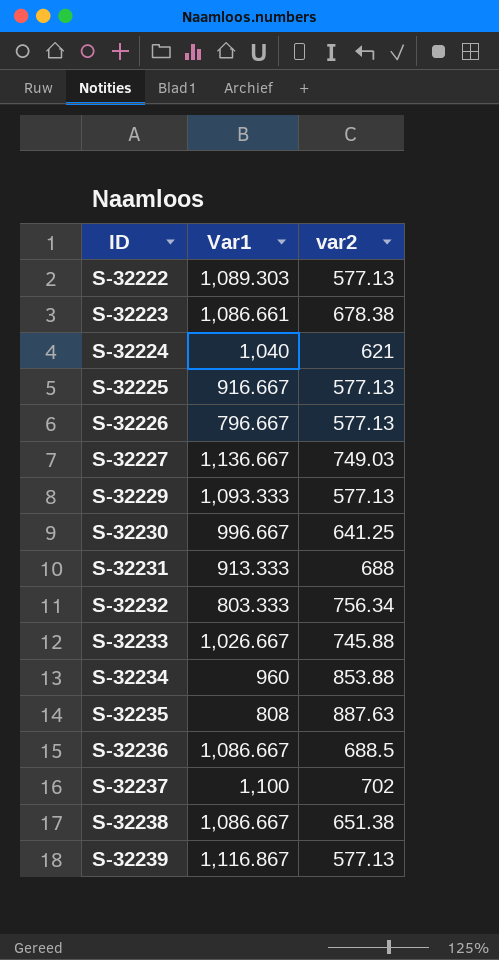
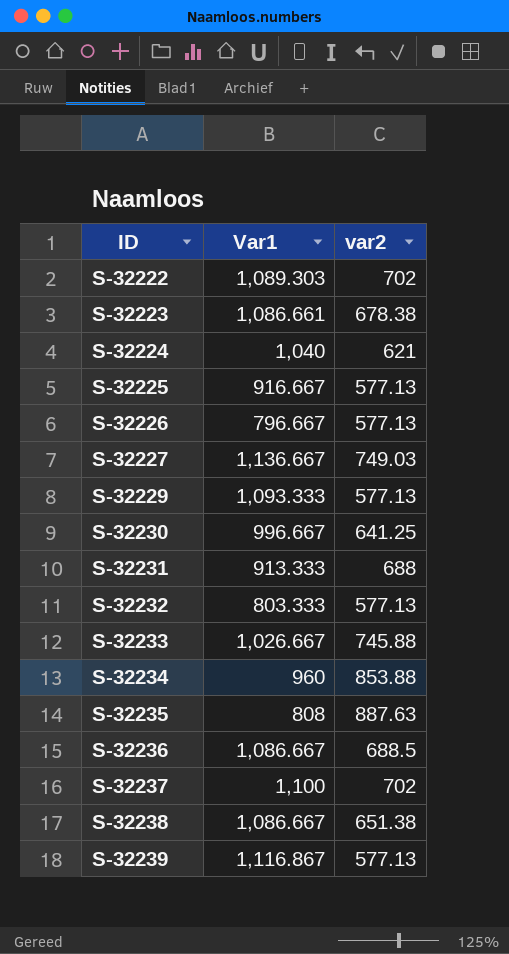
S-32222 | var2: 577.13 -> 702
S-32232 | var2: 756.34 -> 577.13

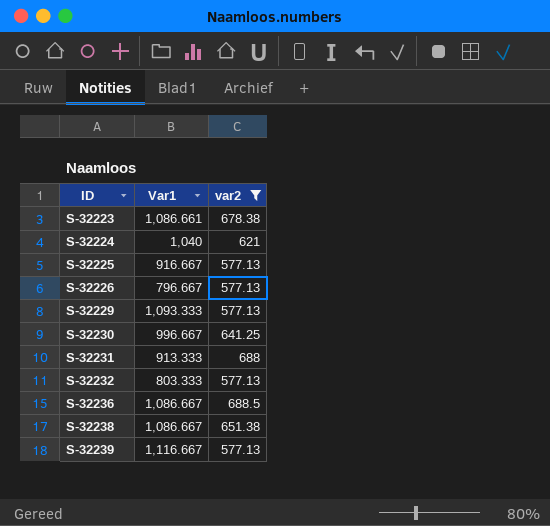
filter: none -> var2 <= 688.5
S-32239 | Var1: 1,116.867 -> 1,116.667

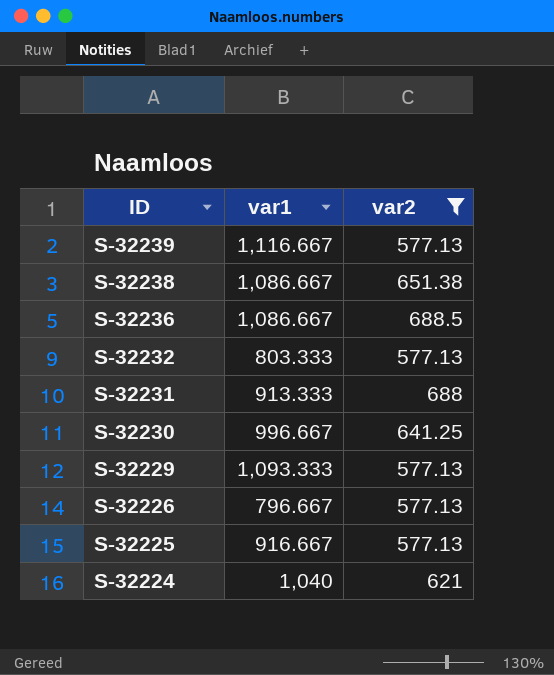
row order: ID ascending -> ID descending
column name: Var1 -> var1
row S-32223: 1,086.661 | 678.38 -> none

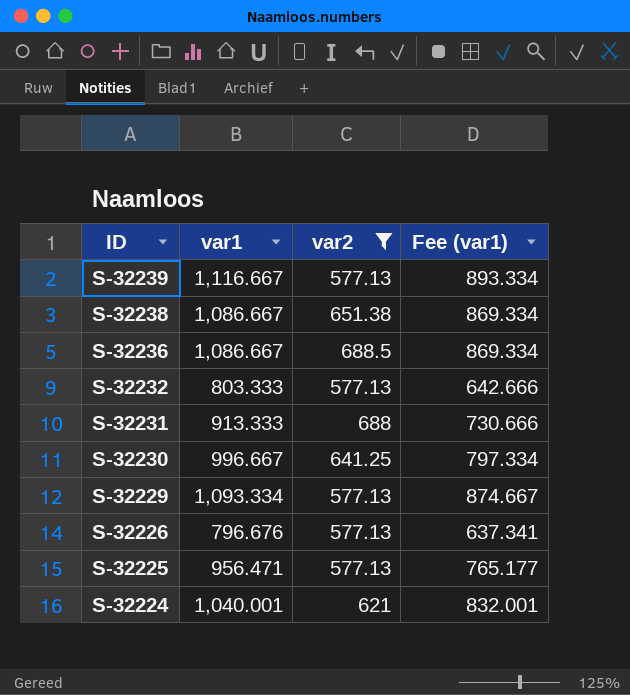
column Fee (var1) | formula: none -> [var1] * 0.8
S-32229 | var1: 1,093.333 -> 1,093.334
S-32226 | var1: 796.667 -> 796.676
S-32225 | var1: 916.667 -> 956.471
S-32224 | var1: 1,040 -> 1,040.001

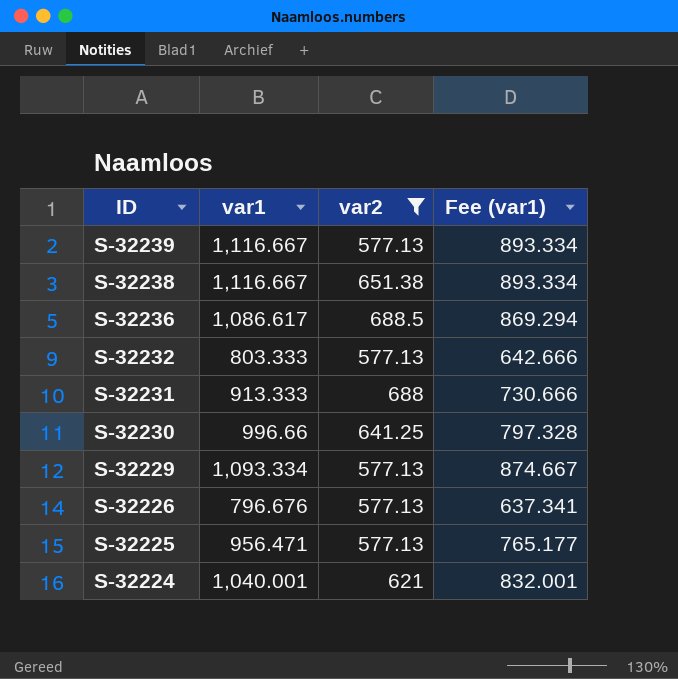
S-32238 | var1: 1,086.667 -> 1,116.667
S-32238 | Fee (var1): 869.334 -> 893.334
S-32236 | var1: 1,086.667 -> 1,086.617
S-32236 | Fee (var1): 869.334 -> 869.294
S-32230 | var1: 996.667 -> 996.66
S-32230 | Fee (var1): 797.334 -> 797.328

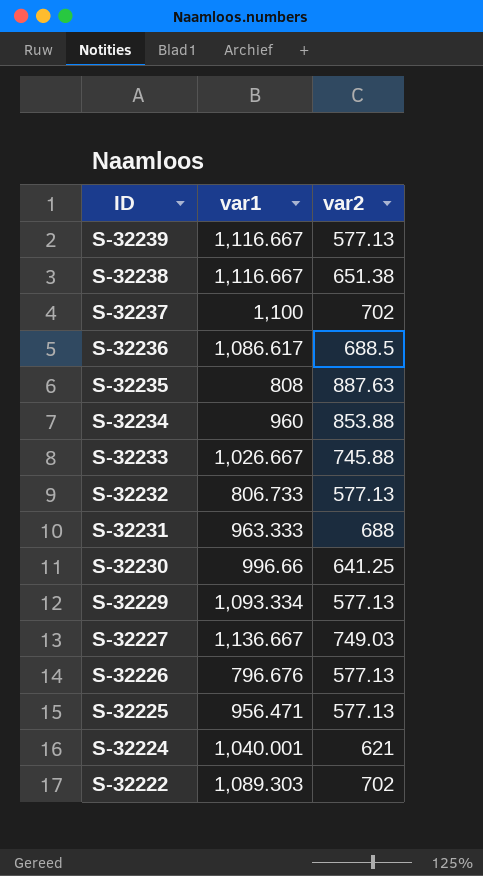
filter: var2 <= 688.5 -> none
column Fee (var1) | formula: [var1] * 0.8 -> none
S-32232 | var1: 803.333 -> 806.733
S-32231 | var1: 913.333 -> 963.333

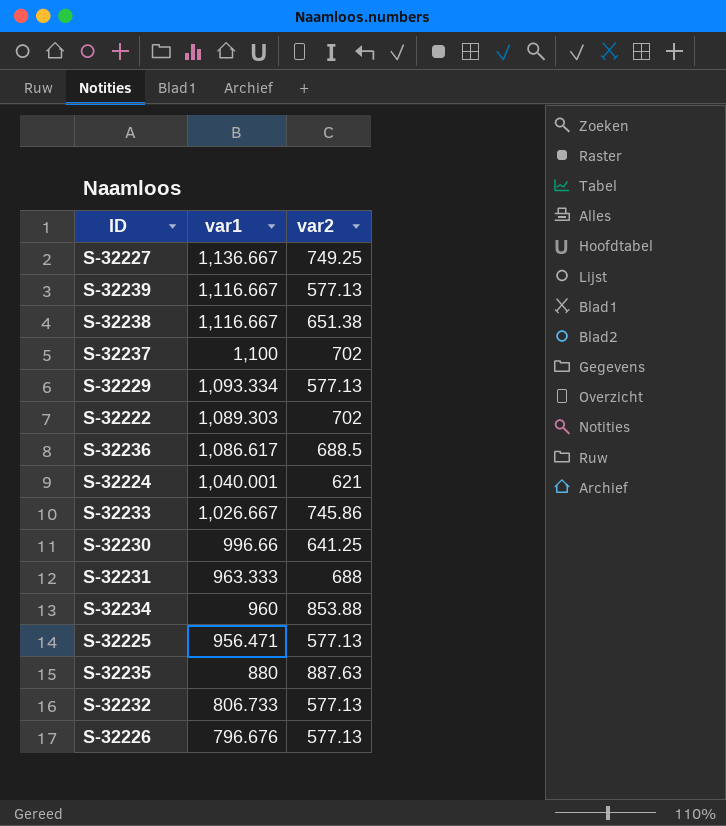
row order: ID descending -> var1 descending
S-32227 | var2: 749.03 -> 749.25
S-32233 | var2: 745.88 -> 745.86
S-32235 | var1: 808 -> 880

